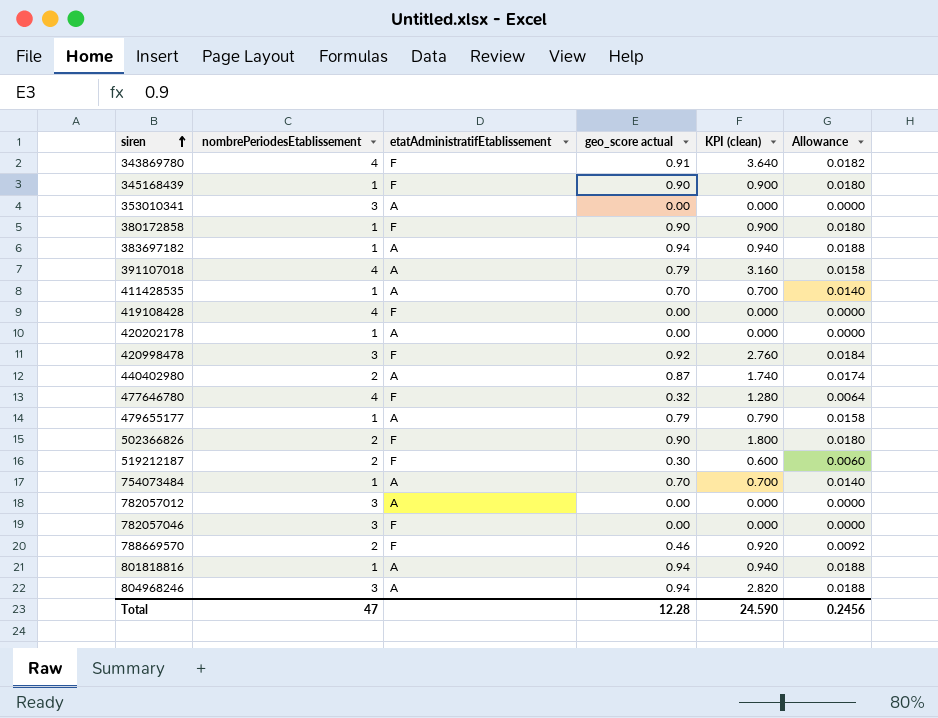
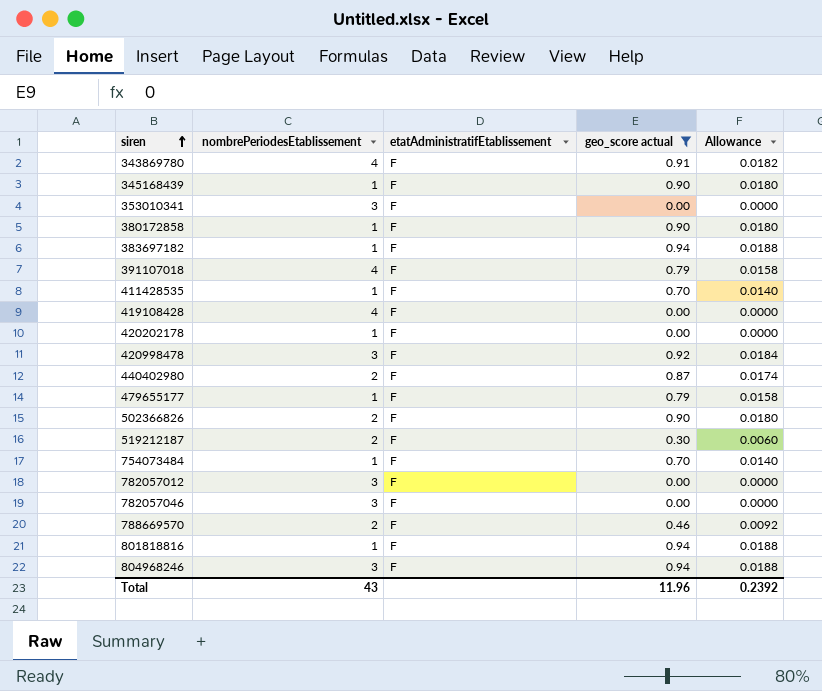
filter: none -> geo_score actual != 0.32
column KPI (clean) | formula: [nombrePeriodesEtablissement] * [geo_score actual] -> none
353010341 | etatAdministratifEtablissement: A -> F
383697182 | etatAdministratifEtablissement: A -> F
391107018 | etatAdministratifEtablissement: A -> F
411428535 | etatAdministratifEtablissement: A -> F
420202178 | etatAdministratifEtablissement: A -> F
440402980 | etatAdministratifEtablissement: A -> F
479655177 | etatAdministratifEtablissement: A -> F
754073484 | etatAdministratifEtablissement: A -> F
782057012 | etatAdministratifEtablissement: A -> F
801818816 | etatAdministratifEtablissement: A -> F
804968246 | etatAdministratifEtablissement: A -> F
Total | nombrePeriodesEtablissement: 47 -> 43
Total | geo_score actual: 12.28 -> 11.96
Total | Allowance: 0.2456 -> 0.2392

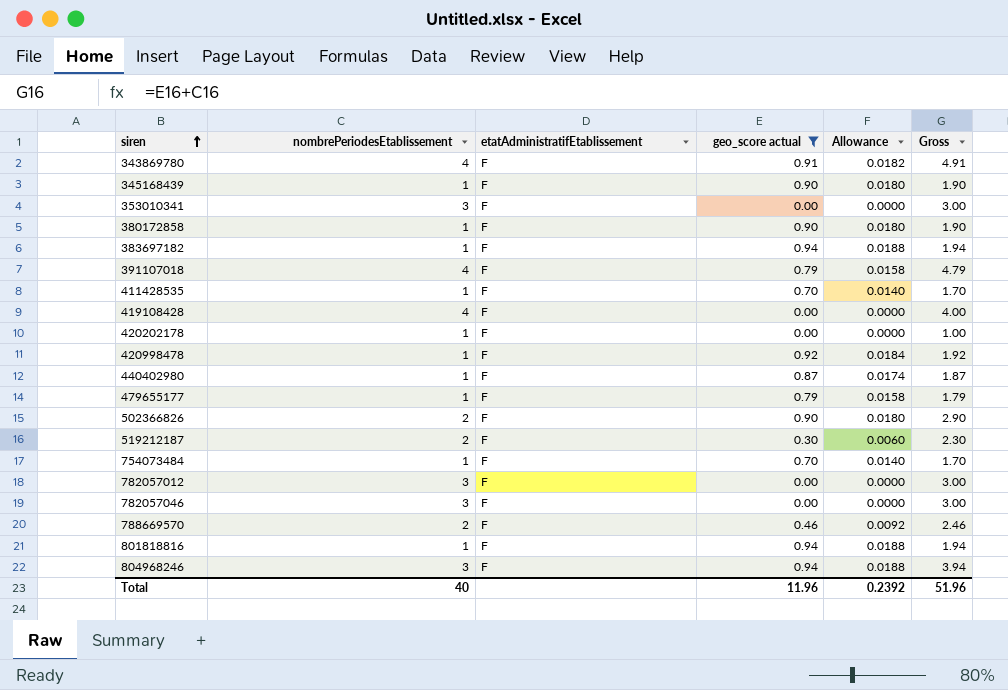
column Gross | formula: none -> [nombrePeriodesEtablissement] + [geo_score actual]
420998478 | nombrePeriodesEtablissement: 3 -> 1
440402980 | nombrePeriodesEtablissement: 2 -> 1
Total | nombrePeriodesEtablissement: 43 -> 40

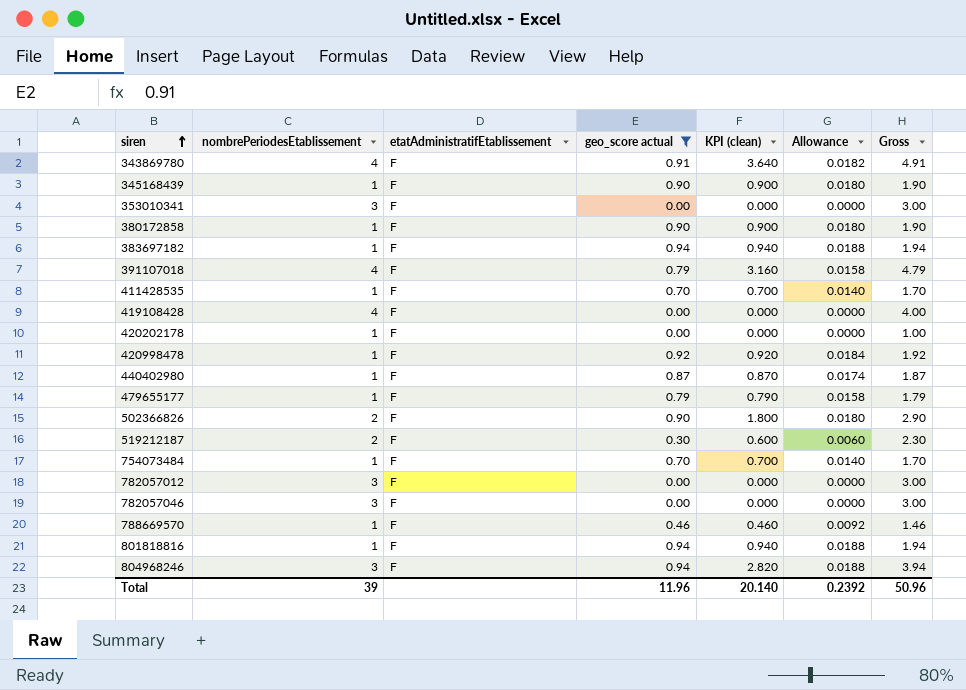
column KPI (clean) | formula: none -> [nombrePeriodesEtablissement] * [geo_score actual]
788669570 | nombrePeriodesEtablissement: 2 -> 1
788669570 | Gross: 2.46 -> 1.46
Total | nombrePeriodesEtablissement: 40 -> 39
Total | Gross: 51.96 -> 50.96

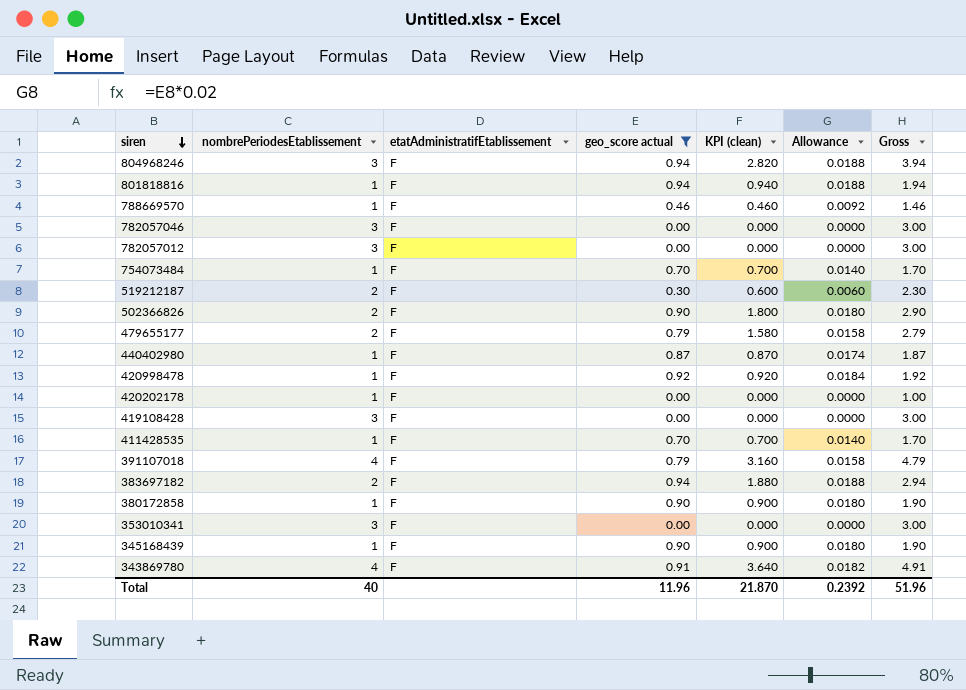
row order: siren ascending -> siren descending
479655177 | nombrePeriodesEtablissement: 1 -> 2
479655177 | KPI (clean): 0.790 -> 1.580
479655177 | Gross: 1.79 -> 2.79
419108428 | nombrePeriodesEtablissement: 4 -> 3
419108428 | Gross: 4.00 -> 3.00
383697182 | nombrePeriodesEtablissement: 1 -> 2
383697182 | KPI (clean): 0.940 -> 1.880
383697182 | Gross: 1.94 -> 2.94
Total | nombrePeriodesEtablissement: 39 -> 40
Total | KPI (clean): 20.140 -> 21.870
Total | Gross: 50.96 -> 51.96

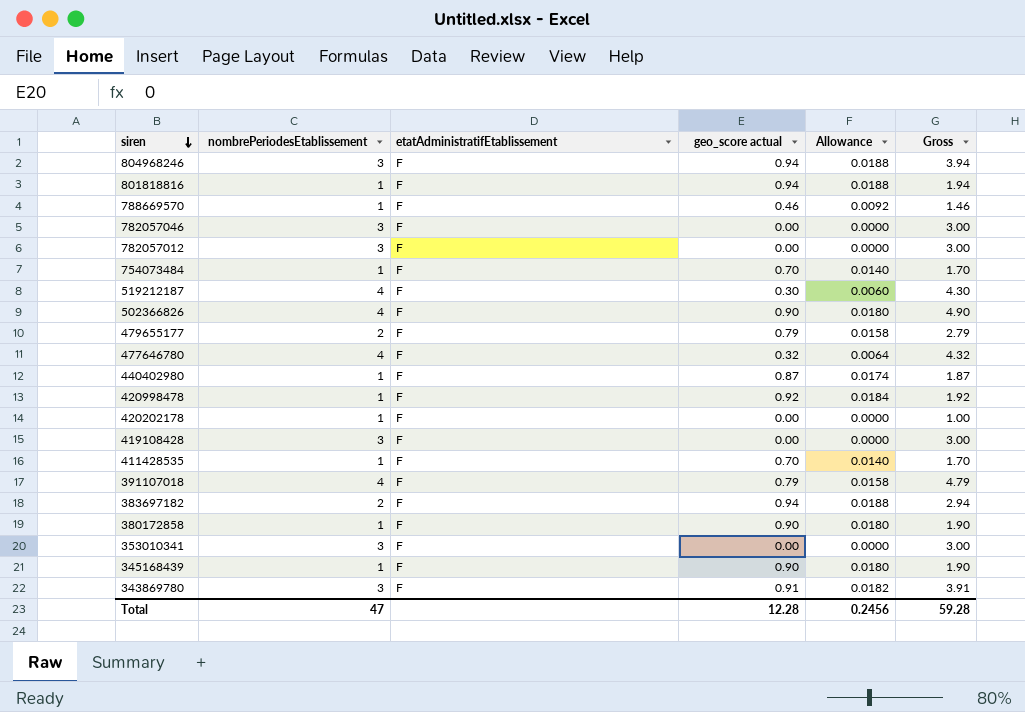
filter: geo_score actual != 0.32 -> none
column KPI (clean) | formula: [nombrePeriodesEtablissement] * [geo_score actual] -> none
519212187 | nombrePeriodesEtablissement: 2 -> 4
519212187 | Gross: 2.30 -> 4.30
502366826 | nombrePeriodesEtablissement: 2 -> 4
502366826 | Gross: 2.90 -> 4.90
343869780 | nombrePeriodesEtablissement: 4 -> 3
343869780 | Gross: 4.91 -> 3.91
Total | nombrePeriodesEtablissement: 40 -> 47
Total | geo_score actual: 11.96 -> 12.28
Total | Allowance: 0.2392 -> 0.2456
Total | Gross: 51.96 -> 59.28

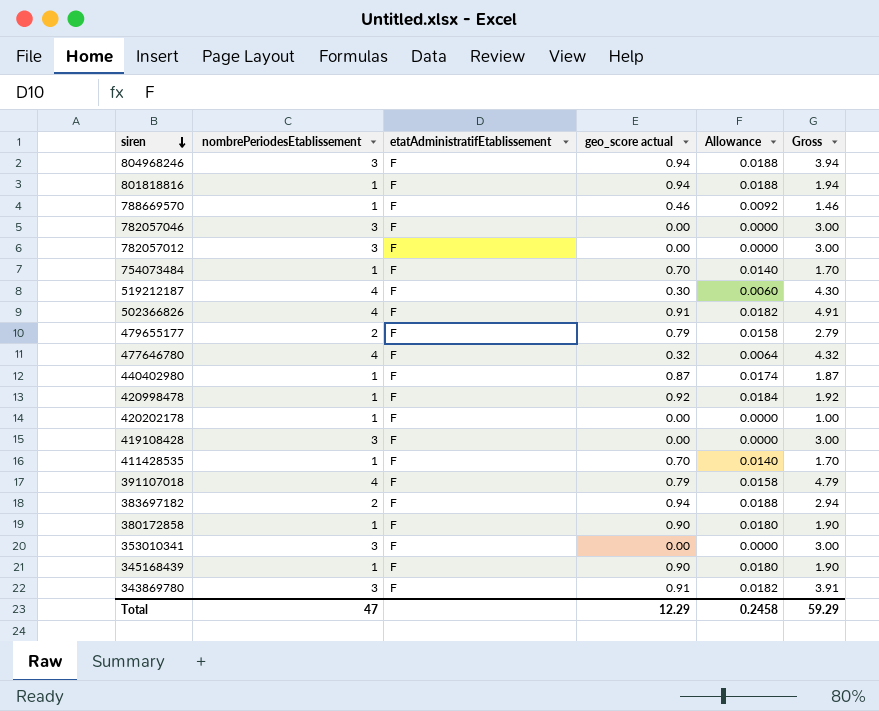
502366826 | geo_score actual: 0.90 -> 0.91
502366826 | Allowance: 0.0180 -> 0.0182
502366826 | Gross: 4.90 -> 4.91
Total | geo_score actual: 12.28 -> 12.29
Total | Allowance: 0.2456 -> 0.2458
Total | Gross: 59.28 -> 59.29

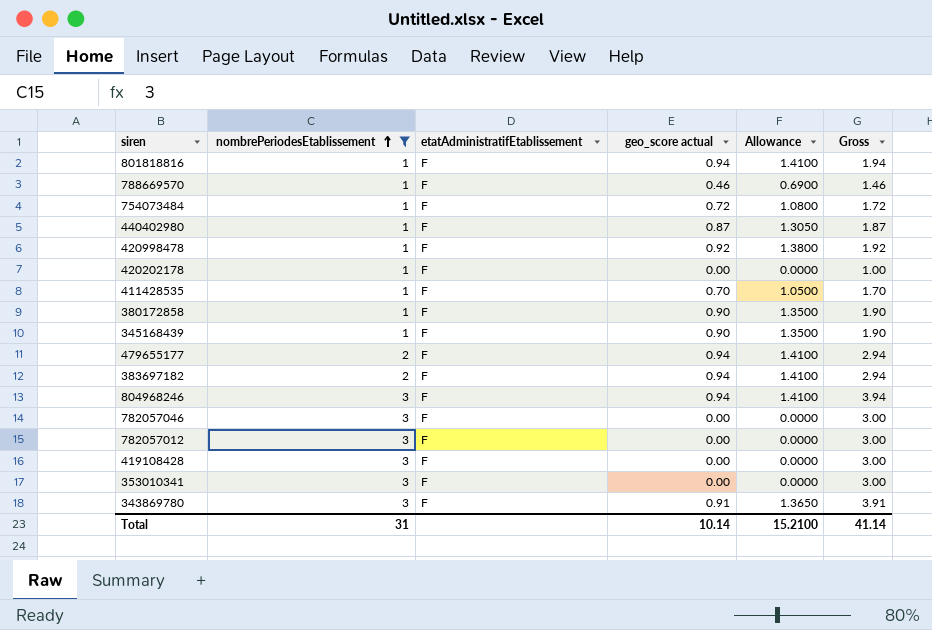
filter: none -> nombrePeriodesEtablissement != 4
row order: siren descending -> nombrePeriodesEtablissement ascending
column Allowance | formula: [geo_score actual] * 0.02 -> [geo_score actual] * 1.5
754073484 | geo_score actual: 0.70 -> 0.72
754073484 | Gross: 1.70 -> 1.72
479655177 | geo_score actual: 0.79 -> 0.94
479655177 | Gross: 2.79 -> 2.94
Total | nombrePeriodesEtablissement: 47 -> 31
Total | geo_score actual: 12.29 -> 10.14
Total | Allowance: 0.2458 -> 15.2100
Total | Gross: 59.29 -> 41.14

